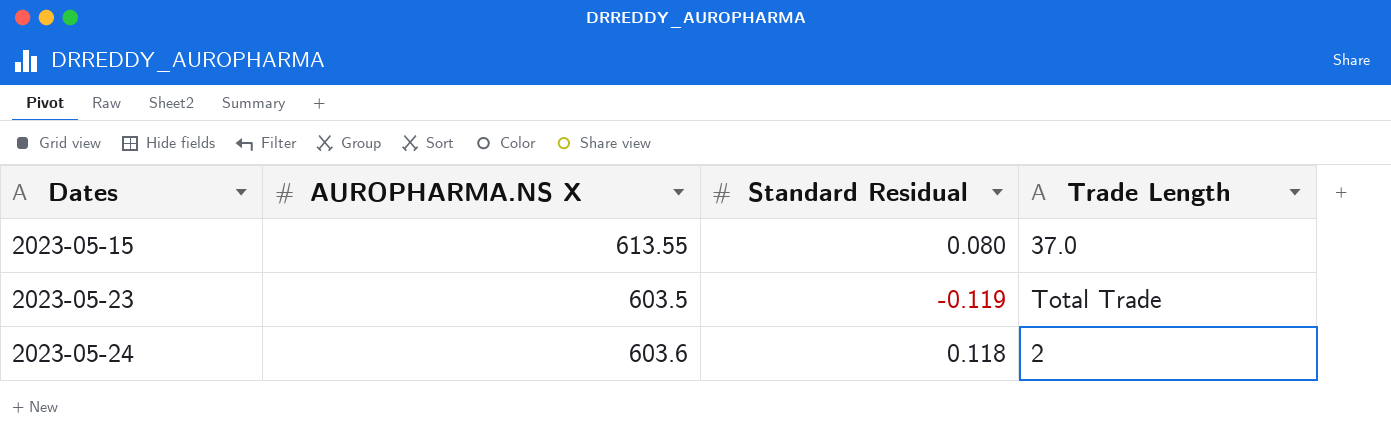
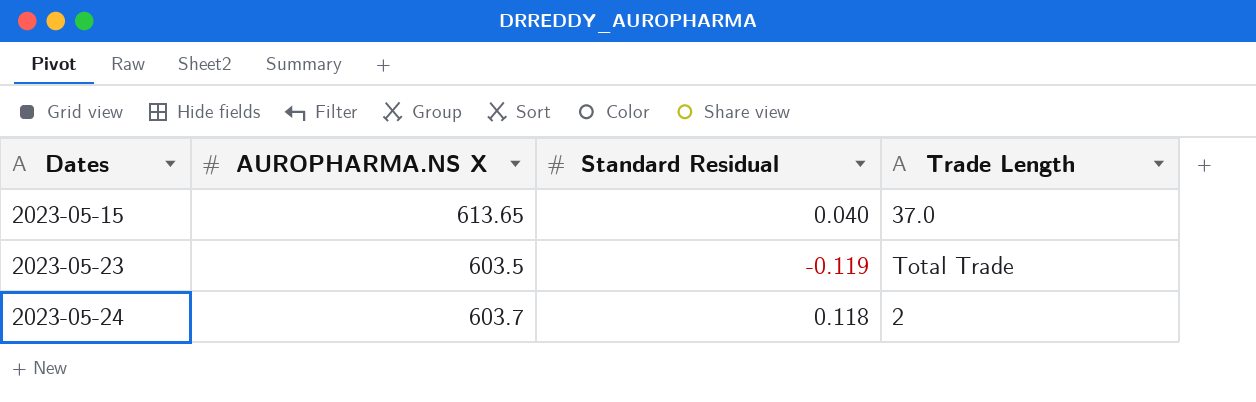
2023-05-15 | AUROPHARMA.NS X: 613.55 -> 613.65
2023-05-15 | Standard Residual: 0.080 -> 0.040
2023-05-24 | AUROPHARMA.NS X: 603.6 -> 603.7

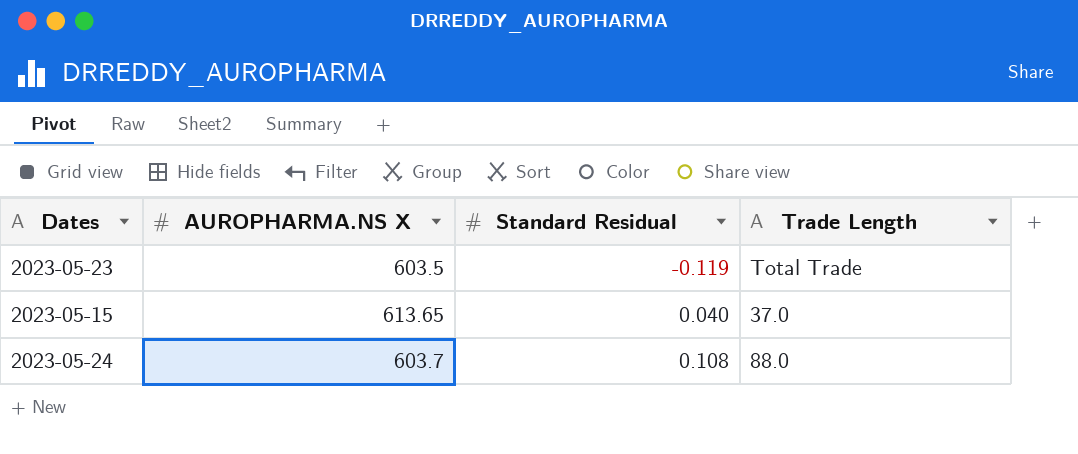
row order: Dates ascending -> Standard Residual ascending
2023-05-24 | Standard Residual: 0.118 -> 0.108
2023-05-24 | Trade Length: 2 -> 88.0

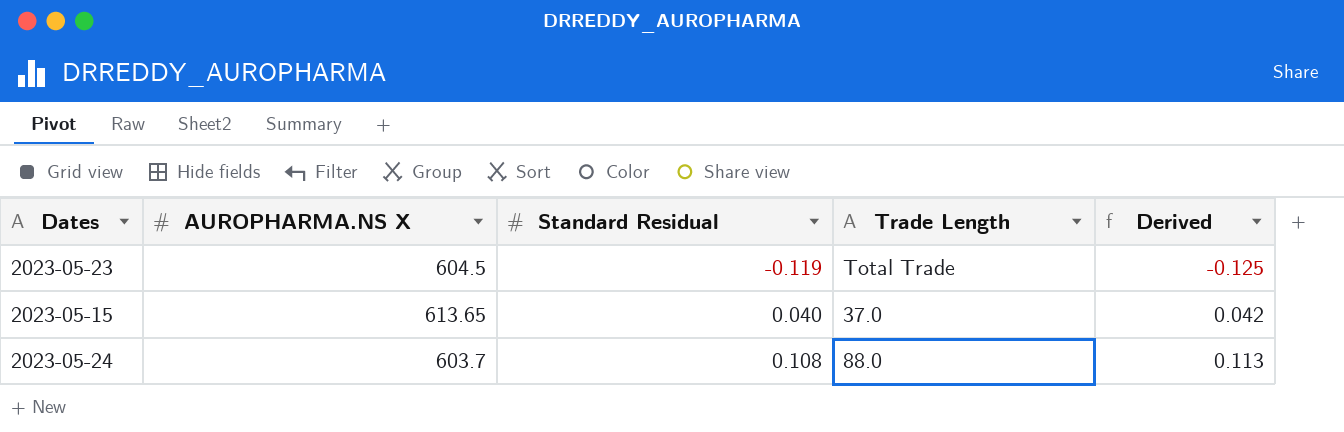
column Derived | formula: none -> [Standard Residual] * 1.05
2023-05-23 | AUROPHARMA.NS X: 603.5 -> 604.5

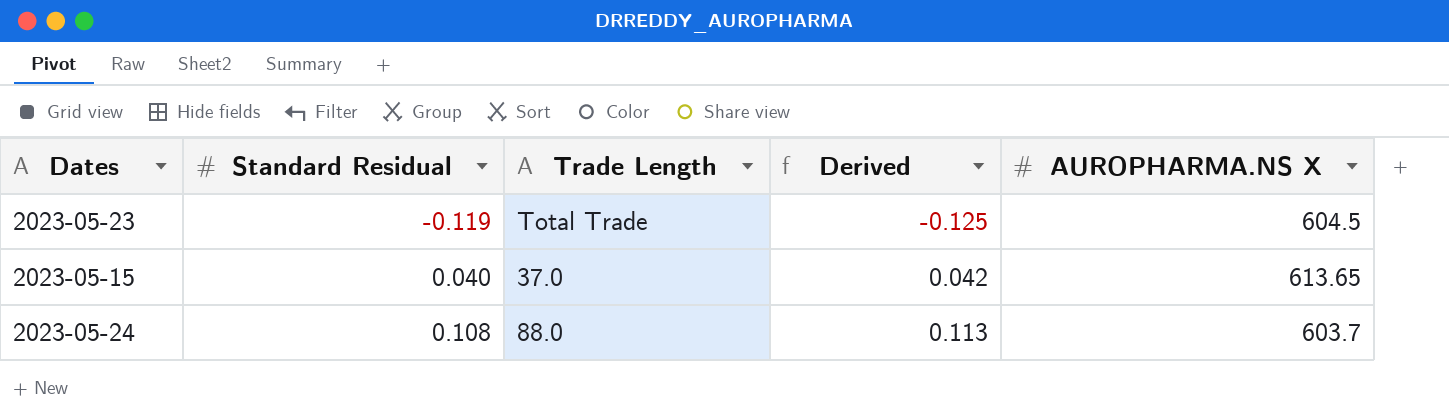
column AUROPHARMA.NS X | position: 2 -> 5

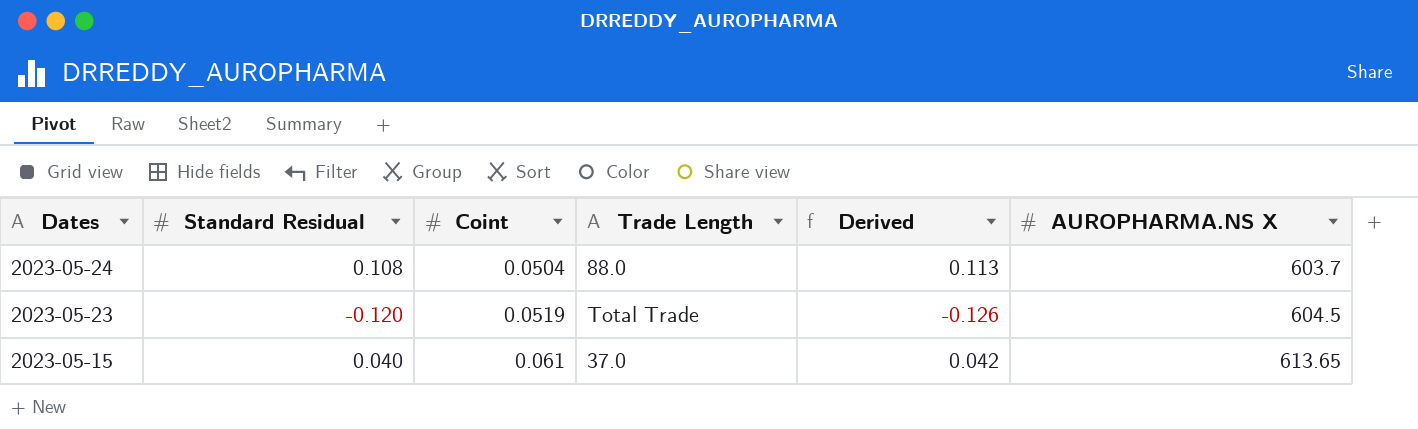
row order: Standard Residual ascending -> Dates descending
column Coint | position: none -> 3
2023-05-23 | Standard Residual: -0.119 -> -0.120
2023-05-23 | Derived: -0.125 -> -0.126

